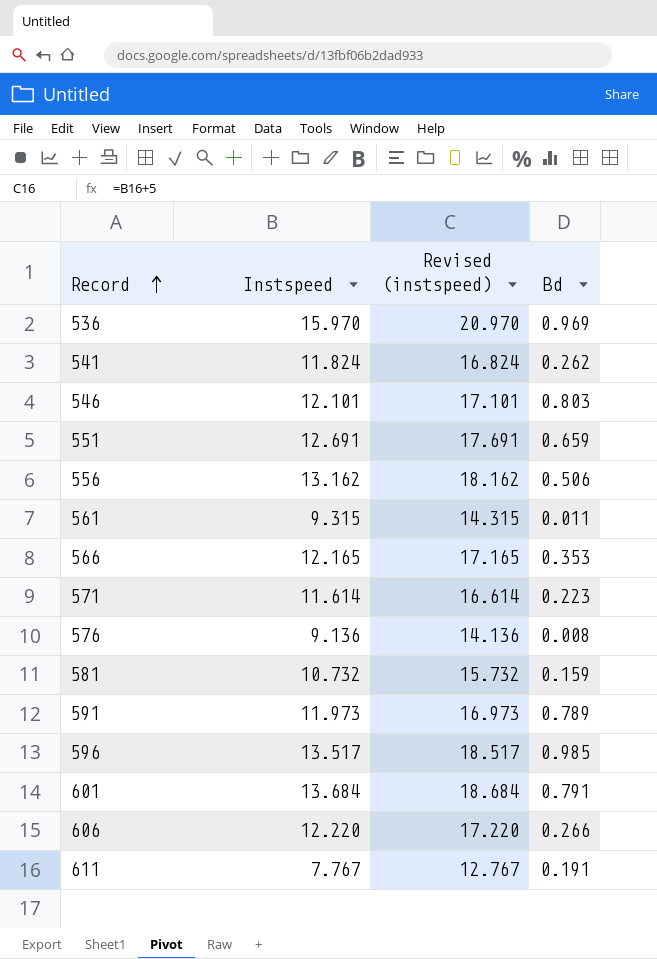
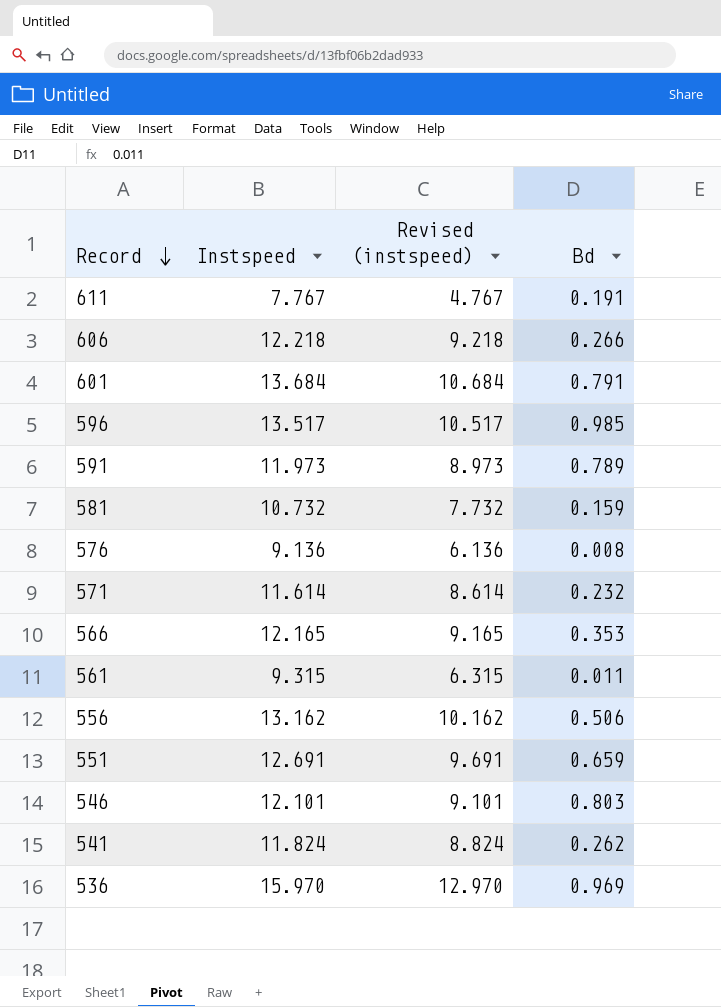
row order: Record ascending -> Record descending
column Revised (instspeed) | formula: [Instspeed] + 5 -> [Instspeed] - 3
606 | Instspeed: 12.220 -> 12.218
571 | Bd: 0.223 -> 0.232

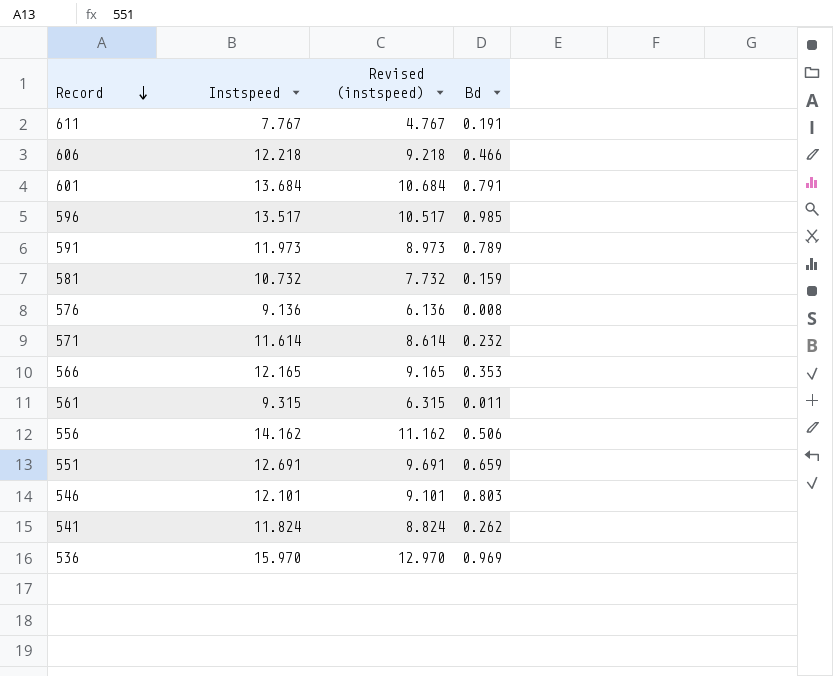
606 | Bd: 0.266 -> 0.466
556 | Instspeed: 13.162 -> 14.162
556 | Revised (instspeed): 10.162 -> 11.162

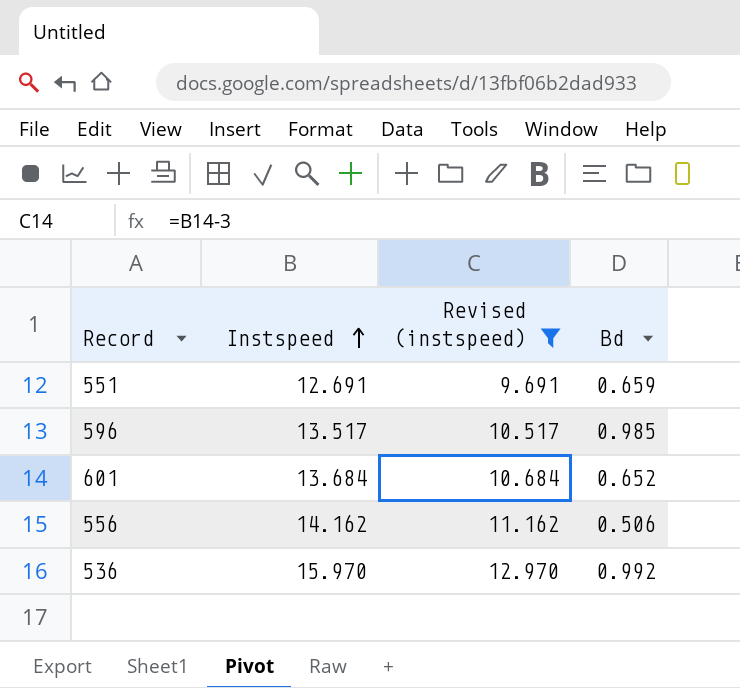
filter: none -> Revised (instspeed) >= 9.691
row order: Record descending -> Instspeed ascending
601 | Bd: 0.791 -> 0.652
536 | Bd: 0.969 -> 0.992

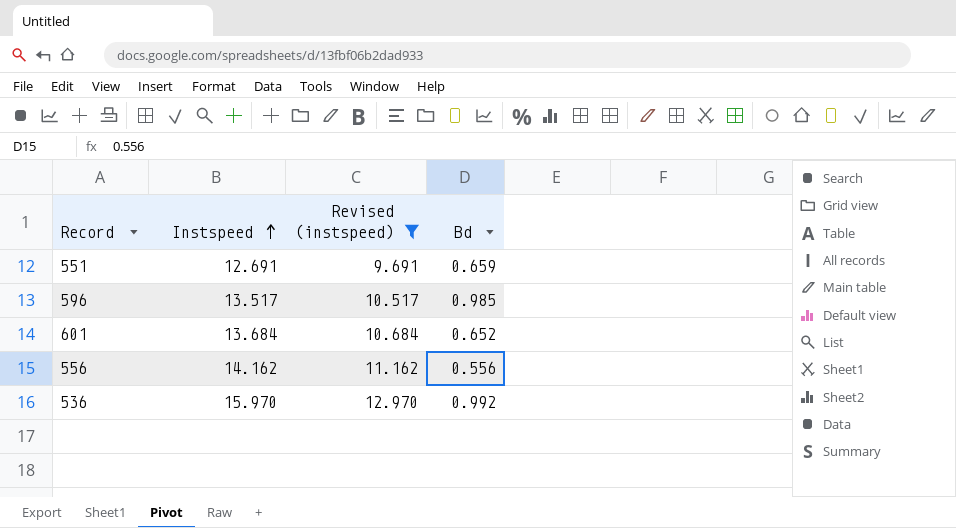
556 | Bd: 0.506 -> 0.556

